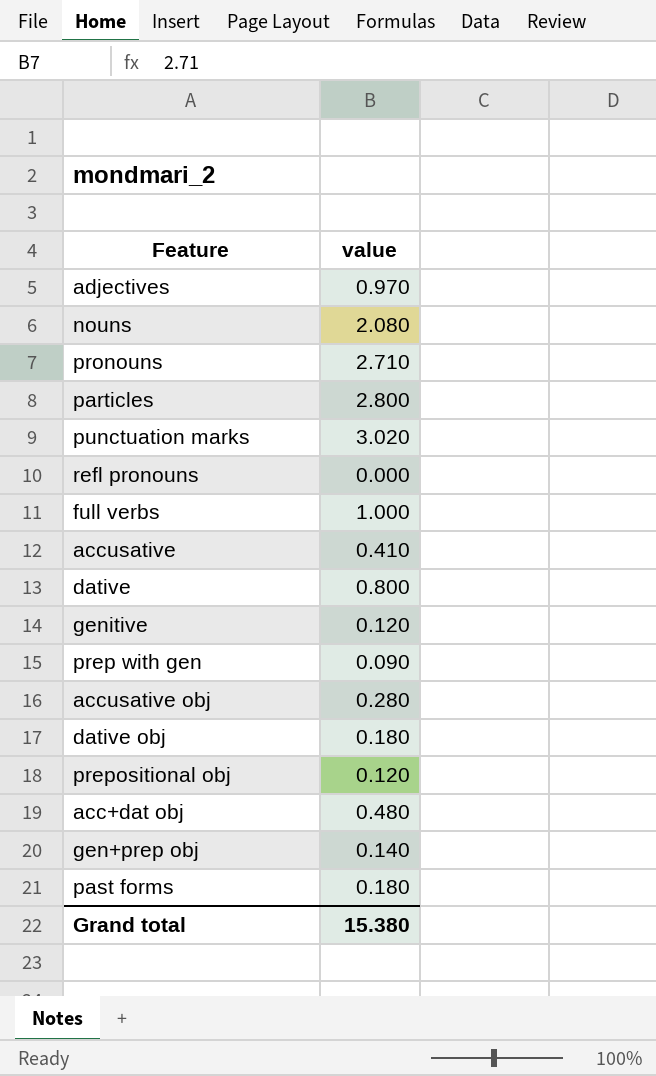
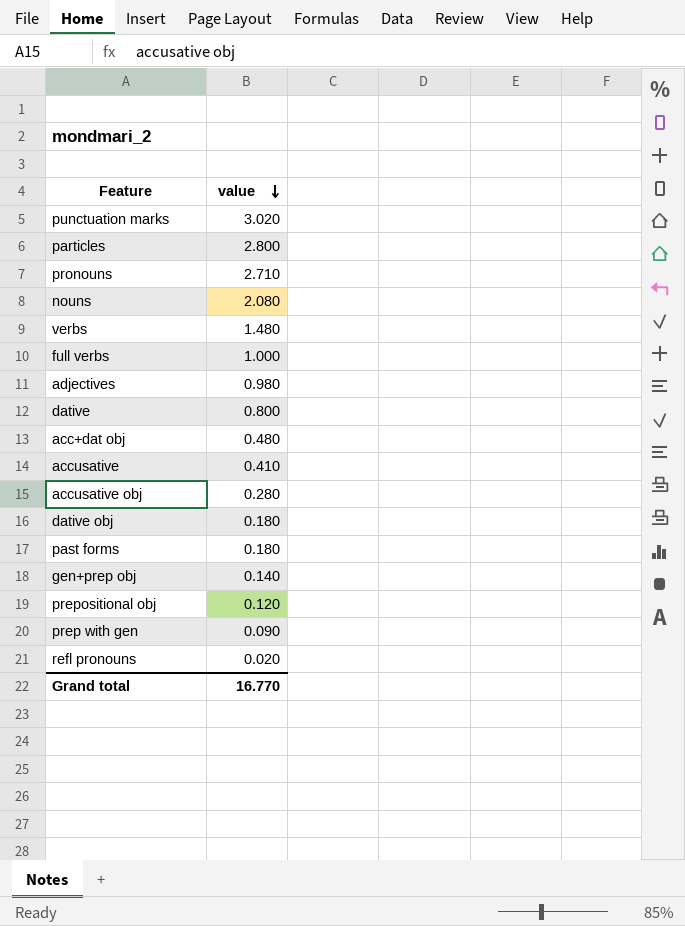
row order: none -> value descending
row genitive: 0.120 -> none
row verbs: none -> 1.480
adjectives | value: 0.970 -> 0.980
refl pronouns | value: 0.000 -> 0.020
Grand total | value: 15.380 -> 16.770

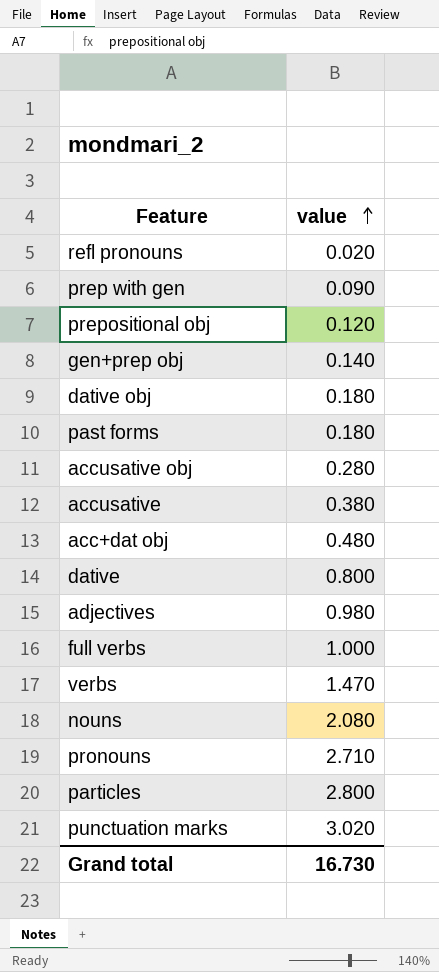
row order: value descending -> value ascending
accusative | value: 0.410 -> 0.380
verbs | value: 1.480 -> 1.470
Grand total | value: 16.770 -> 16.730

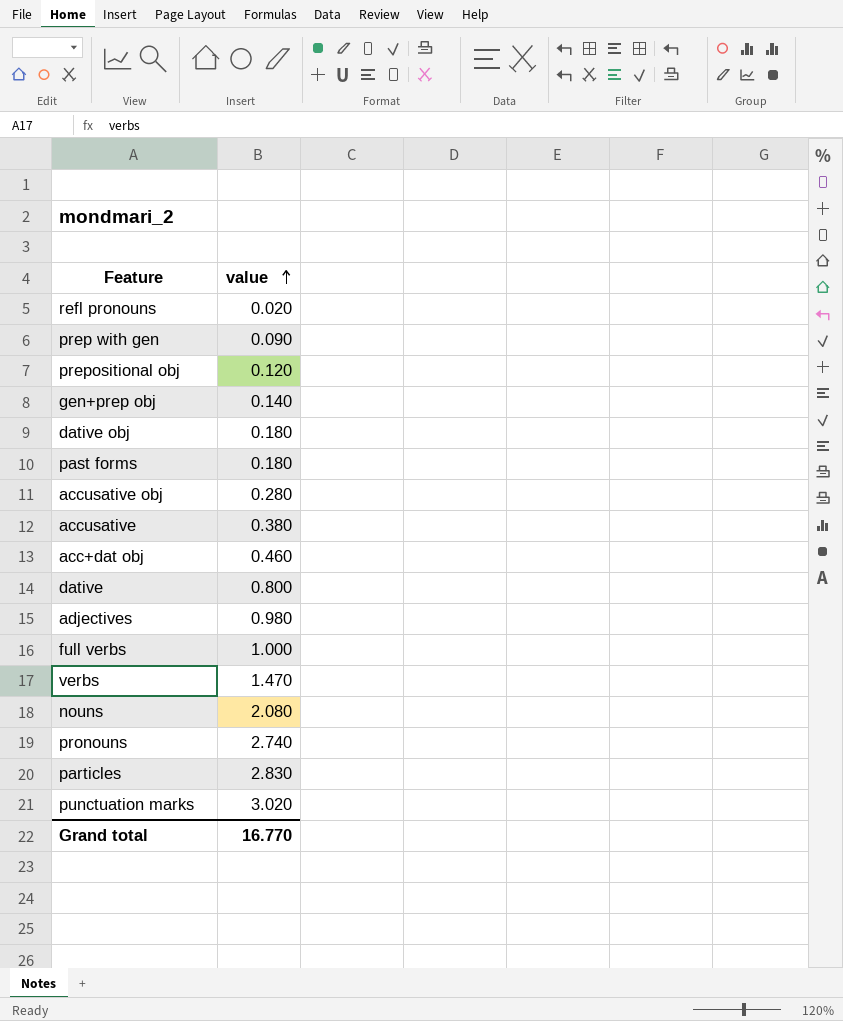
acc+dat obj | value: 0.480 -> 0.460
pronouns | value: 2.710 -> 2.740
particles | value: 2.800 -> 2.830
Grand total | value: 16.730 -> 16.770

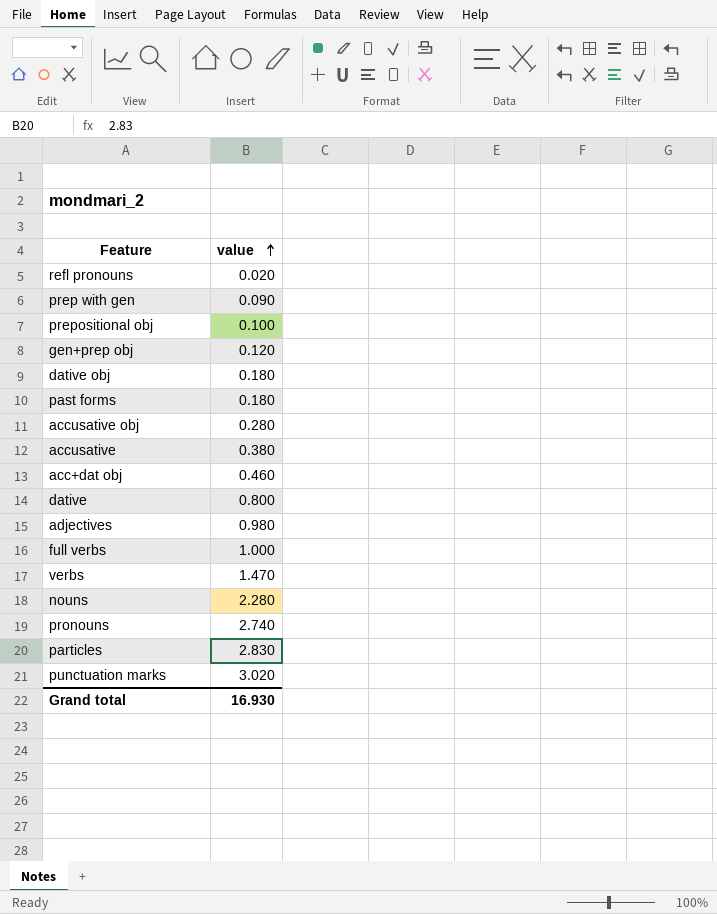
prepositional obj | value: 0.120 -> 0.100
gen+prep obj | value: 0.140 -> 0.120
nouns | value: 2.080 -> 2.280
Grand total | value: 16.770 -> 16.930

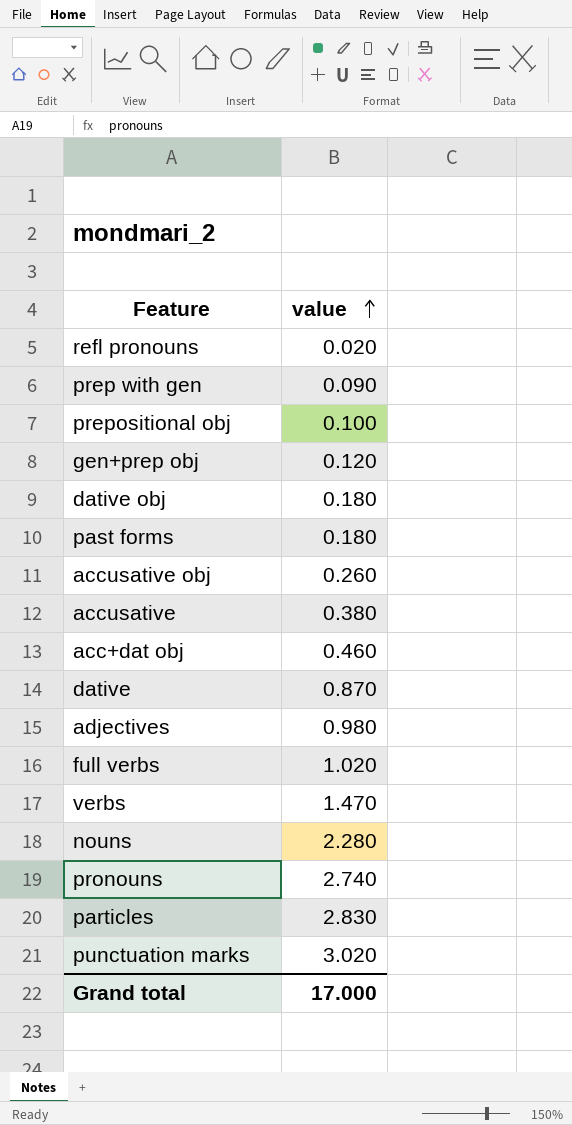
accusative obj | value: 0.280 -> 0.260
dative | value: 0.800 -> 0.870
full verbs | value: 1.000 -> 1.020
Grand total | value: 16.930 -> 17.000

